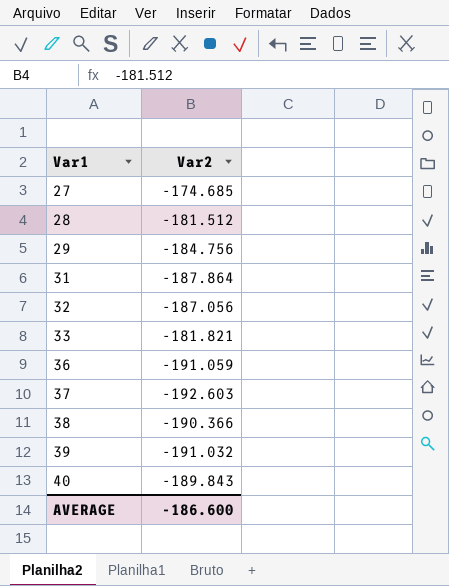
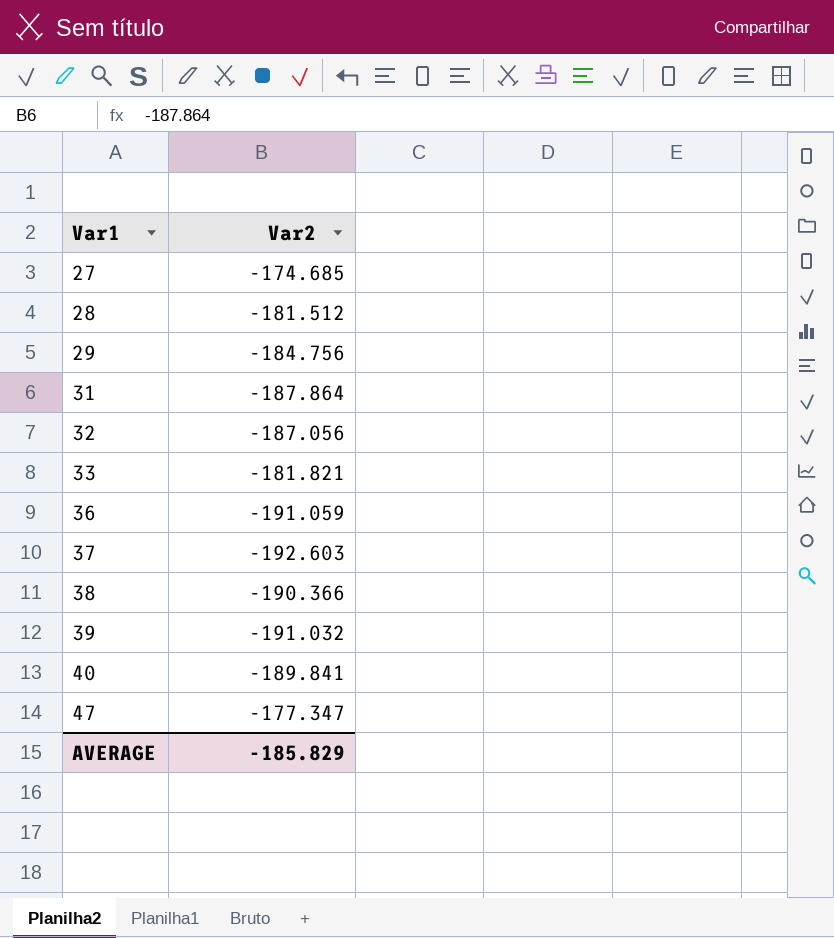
40 | Var2: -189.843 -> -189.841
row 47: none -> -177.347
AVERAGE | Var2: -186.600 -> -185.829

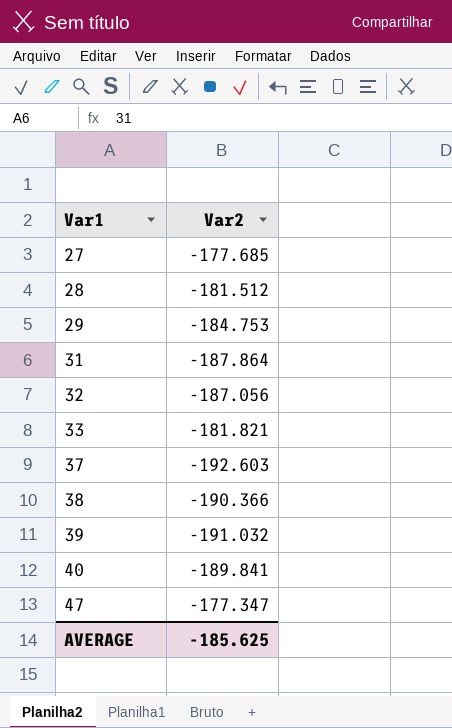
row 36: -191.059 -> none
27 | Var2: -174.685 -> -177.685
29 | Var2: -184.756 -> -184.753
AVERAGE | Var2: -185.829 -> -185.625

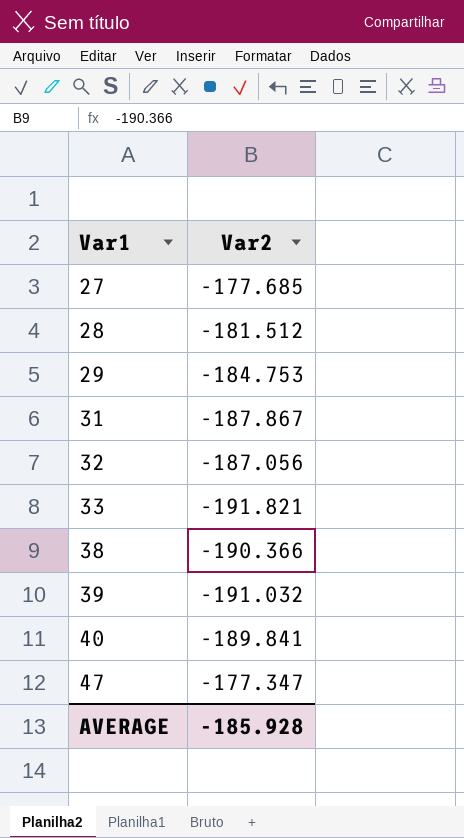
row 37: -192.603 -> none
31 | Var2: -187.864 -> -187.867
33 | Var2: -181.821 -> -191.821
AVERAGE | Var2: -185.625 -> -185.928

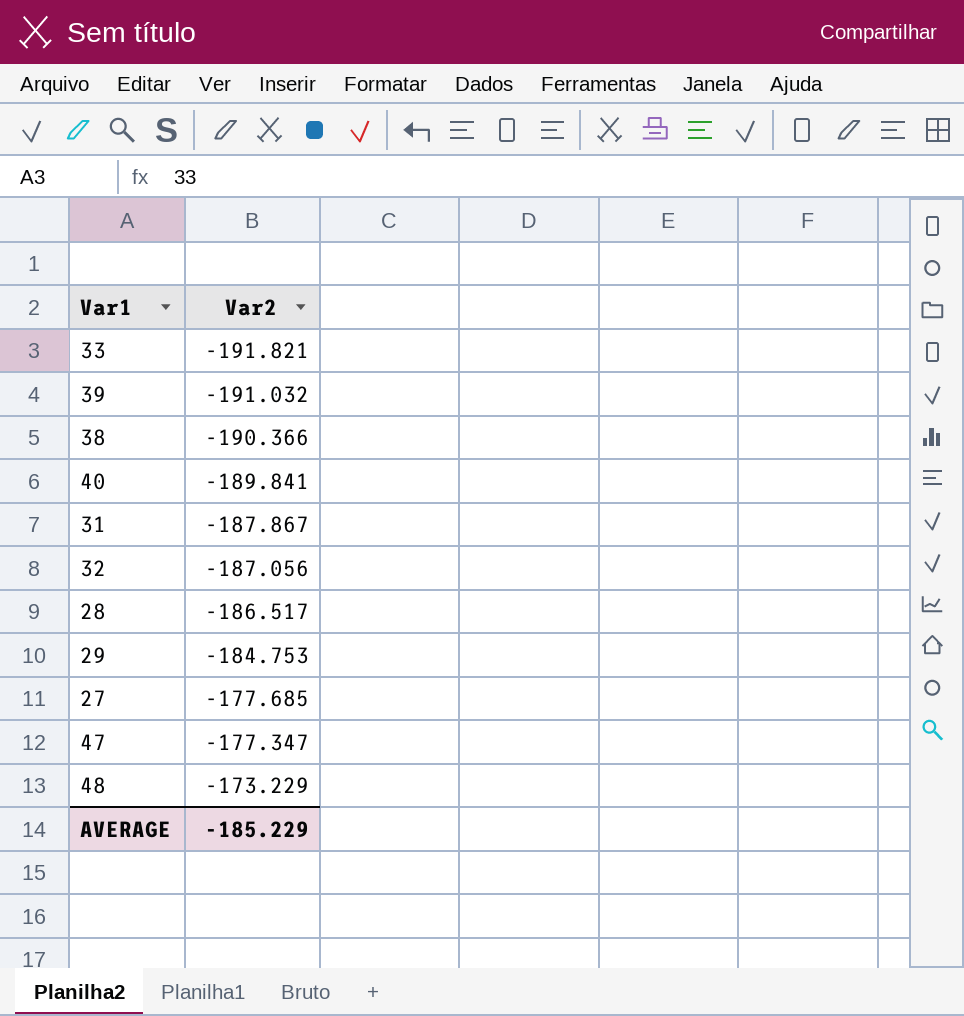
row order: Var1 ascending -> Var2 ascending
28 | Var2: -181.512 -> -186.517
row 48: none -> -173.229
AVERAGE | Var2: -185.928 -> -185.229

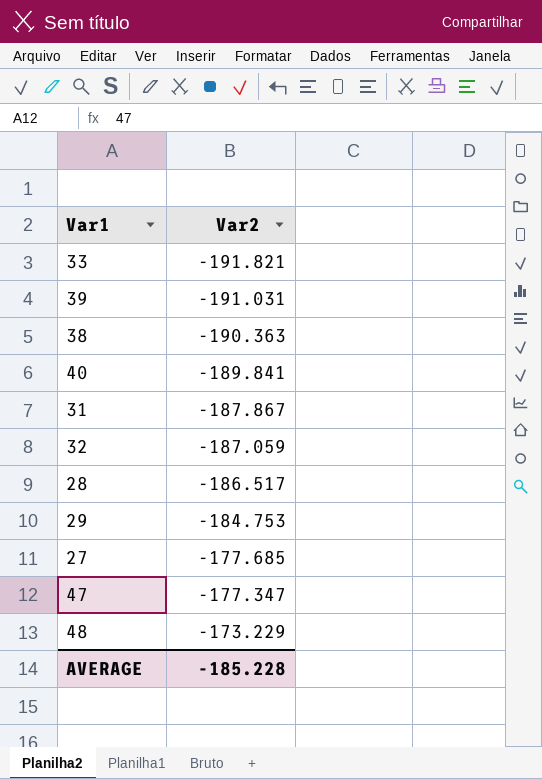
39 | Var2: -191.032 -> -191.031
38 | Var2: -190.366 -> -190.363
32 | Var2: -187.056 -> -187.059
AVERAGE | Var2: -185.229 -> -185.228

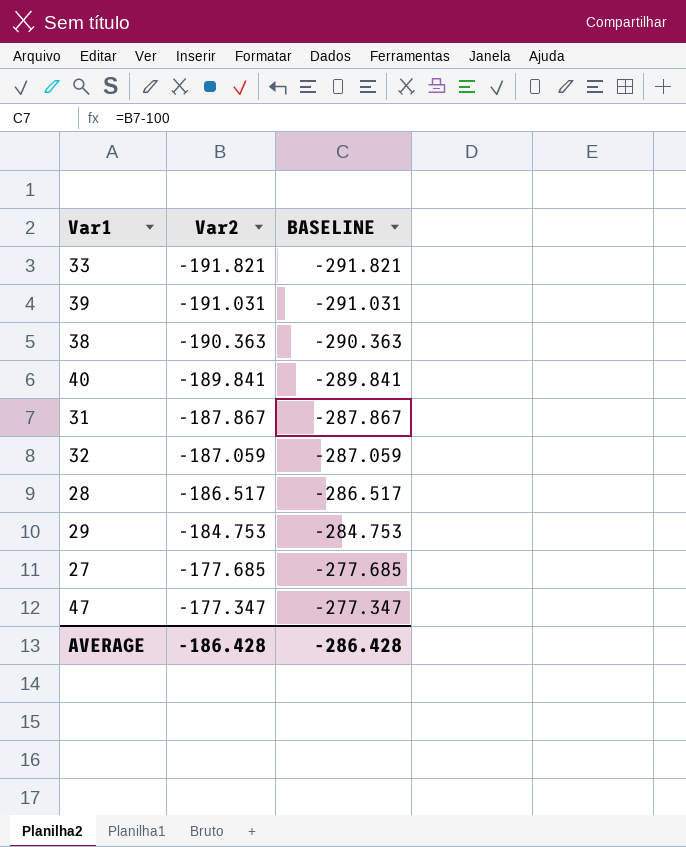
column BASELINE | formula: none -> [Var2] - 100
row 48: -173.229 -> none
AVERAGE | Var2: -185.228 -> -186.428

